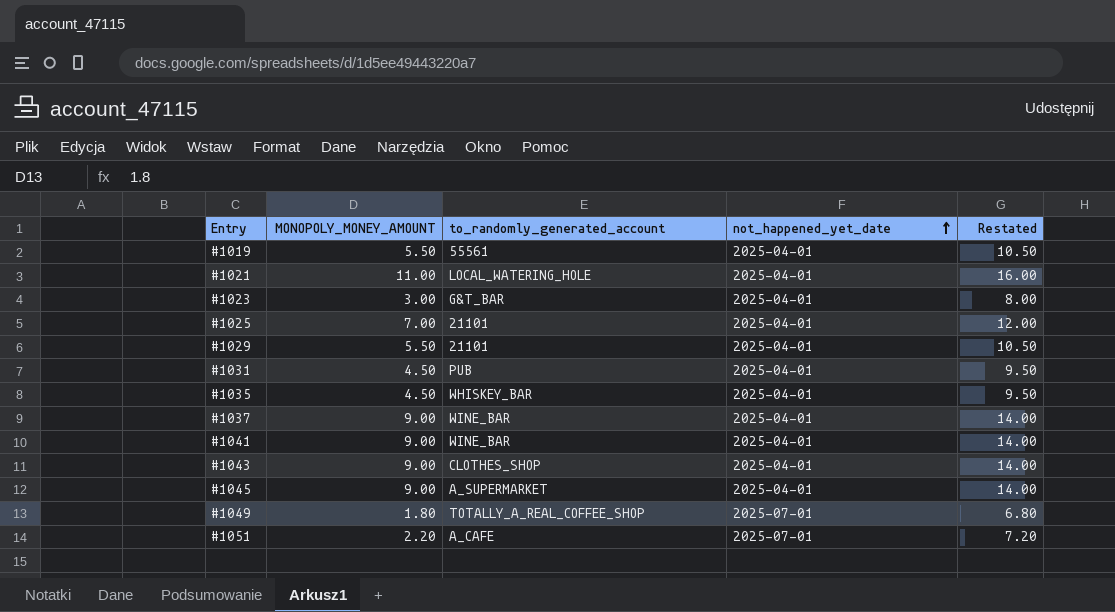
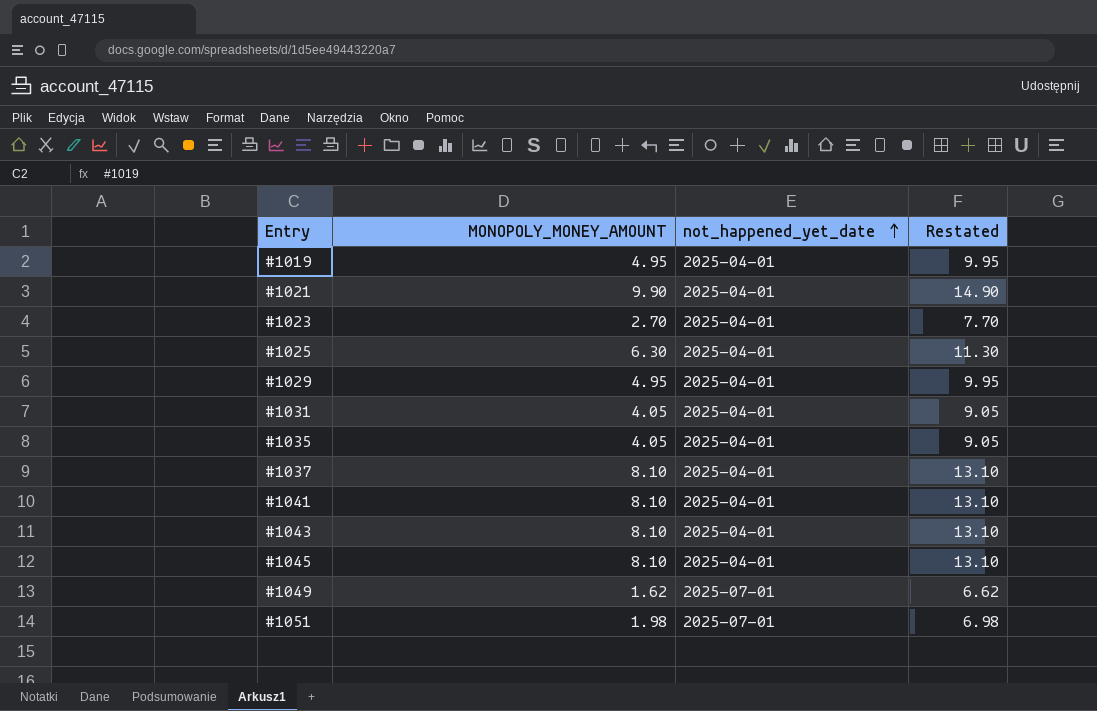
column to_randomly_generated_account | position: 3 -> none
#1019 | MONOPOLY_MONEY_AMOUNT: 5.50 -> 4.95
#1019 | Restated: 10.50 -> 9.95
#1021 | MONOPOLY_MONEY_AMOUNT: 11.00 -> 9.90
#1021 | Restated: 16.00 -> 14.90
#1023 | MONOPOLY_MONEY_AMOUNT: 3.00 -> 2.70
#1023 | Restated: 8.00 -> 7.70
#1025 | MONOPOLY_MONEY_AMOUNT: 7.00 -> 6.30
#1025 | Restated: 12.00 -> 11.30
#1029 | MONOPOLY_MONEY_AMOUNT: 5.50 -> 4.95
#1029 | Restated: 10.50 -> 9.95
#1031 | MONOPOLY_MONEY_AMOUNT: 4.50 -> 4.05
#1031 | Restated: 9.50 -> 9.05
#1035 | MONOPOLY_MONEY_AMOUNT: 4.50 -> 4.05
#1035 | Restated: 9.50 -> 9.05
#1037 | MONOPOLY_MONEY_AMOUNT: 9.00 -> 8.10
#1037 | Restated: 14.00 -> 13.10
#1041 | MONOPOLY_MONEY_AMOUNT: 9.00 -> 8.10
#1041 | Restated: 14.00 -> 13.10
#1043 | MONOPOLY_MONEY_AMOUNT: 9.00 -> 8.10
#1043 | Restated: 14.00 -> 13.10
#1045 | MONOPOLY_MONEY_AMOUNT: 9.00 -> 8.10
#1045 | Restated: 14.00 -> 13.10
#1049 | MONOPOLY_MONEY_AMOUNT: 1.80 -> 1.62
#1049 | Restated: 6.80 -> 6.62
#1051 | MONOPOLY_MONEY_AMOUNT: 2.20 -> 1.98
#1051 | Restated: 7.20 -> 6.98

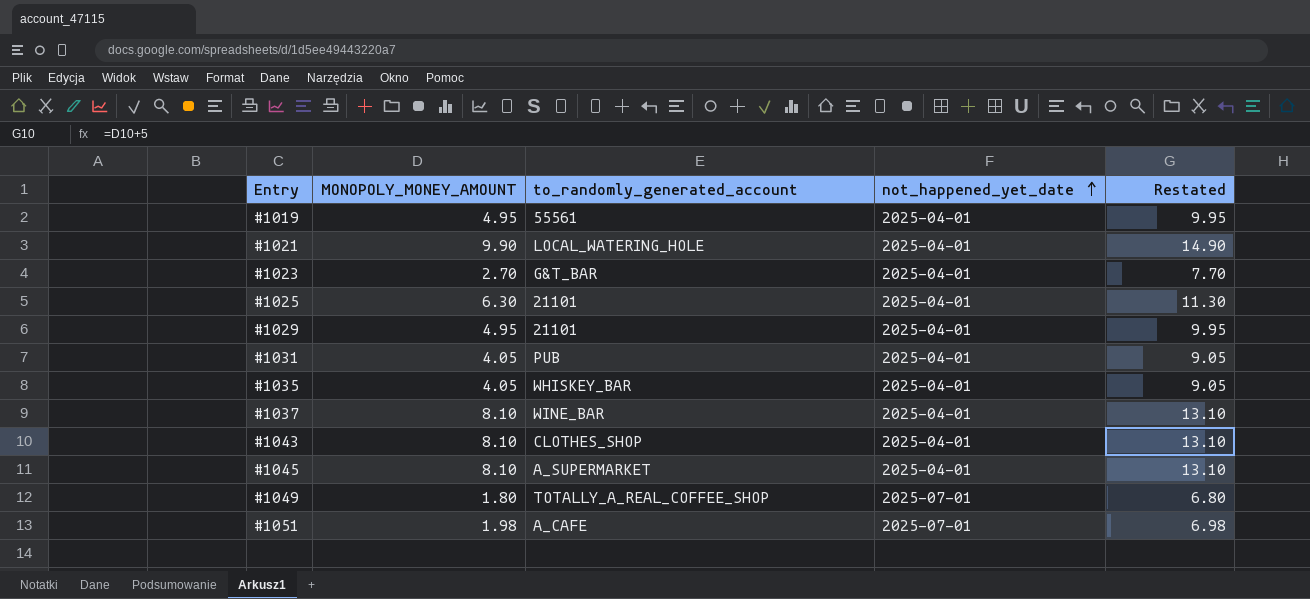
column to_randomly_generated_account | position: none -> 3
row #1041: 8.10 | 2025-04-01 | 13.10 -> none
#1049 | MONOPOLY_MONEY_AMOUNT: 1.62 -> 1.80
#1049 | Restated: 6.62 -> 6.80

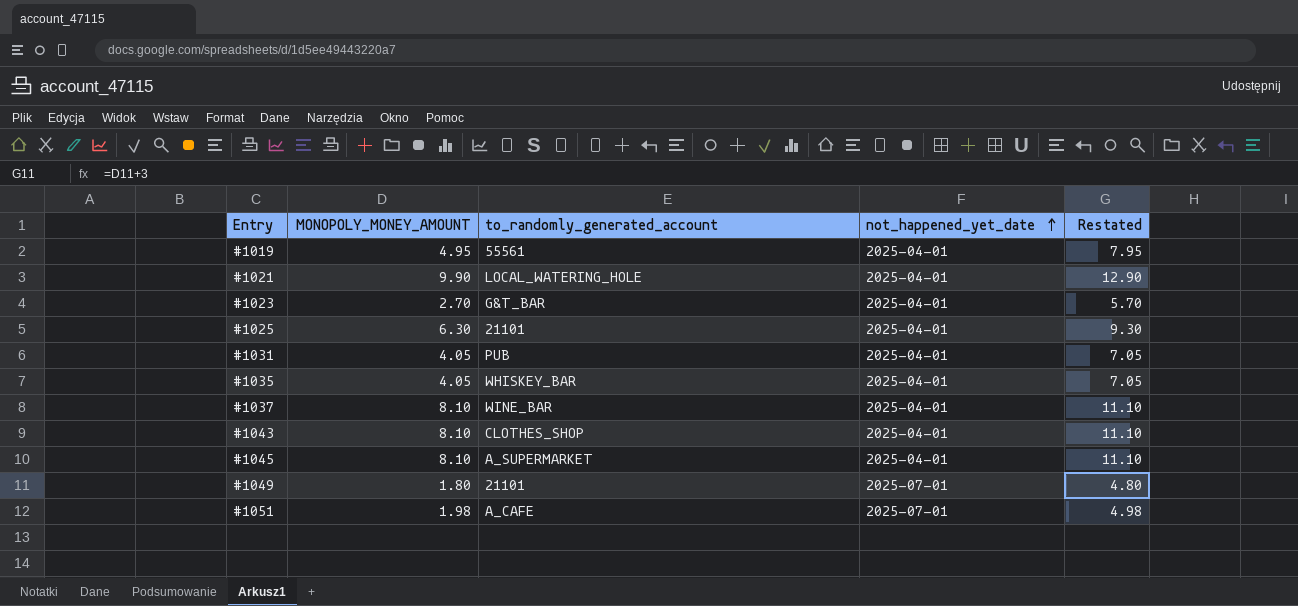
column Restated | formula: [MONOPOLY_MONEY_AMOUNT] + 5 -> [MONOPOLY_MONEY_AMOUNT] + 3
row #1029: 4.95 | 21101 | 2025-04-01 | 9.95 -> none
#1049 | to_randomly_generated_account: TOTALLY_A_REAL_COFFEE_SHOP -> 21101

